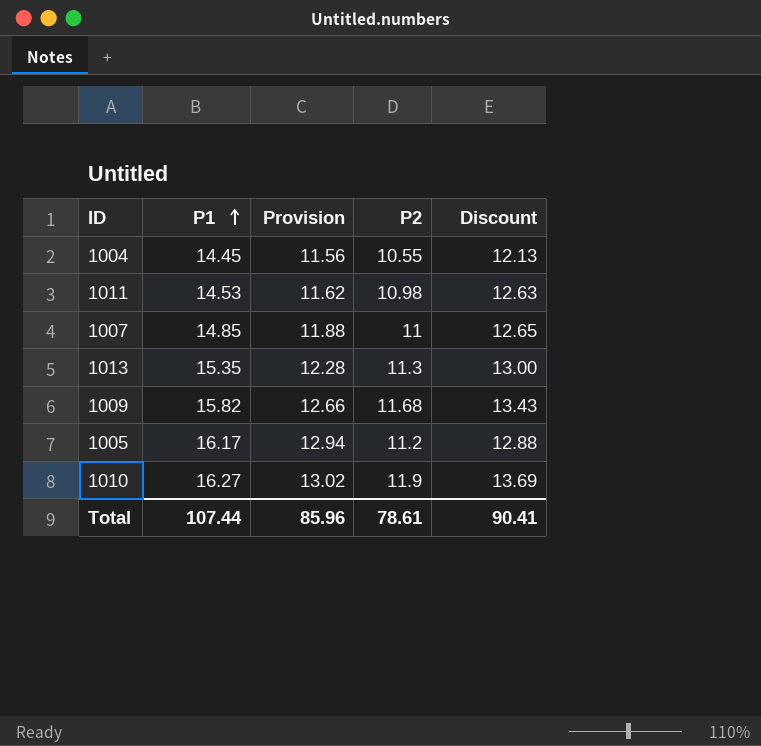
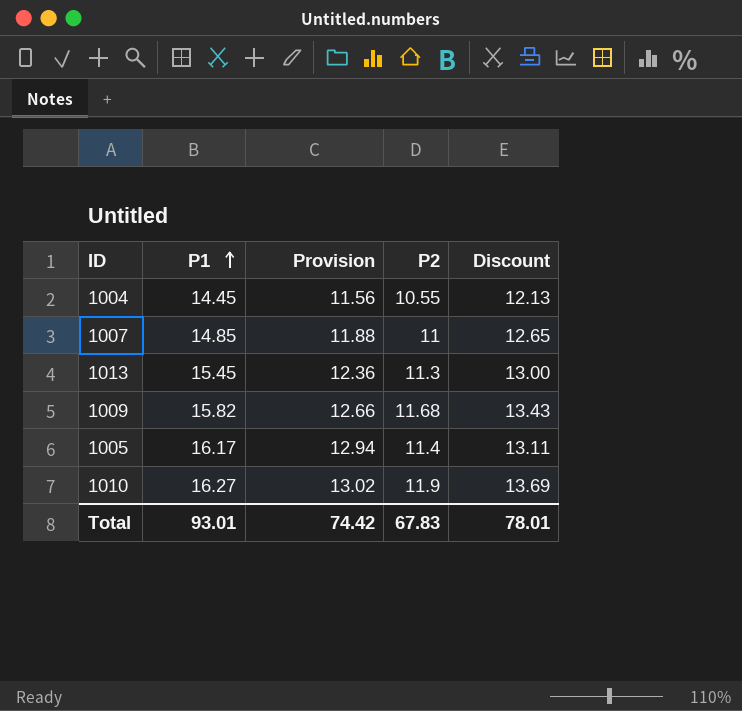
row 1011: 14.53 | 11.62 | 10.98 | 12.63 -> none
1013 | P1: 15.35 -> 15.45
1013 | Provision: 12.28 -> 12.36
1005 | P2: 11.2 -> 11.4
1005 | Discount: 12.88 -> 13.11
Total | P1: 107.44 -> 93.01
Total | Provision: 85.96 -> 74.42
Total | P2: 78.61 -> 67.83
Total | Discount: 90.41 -> 78.01

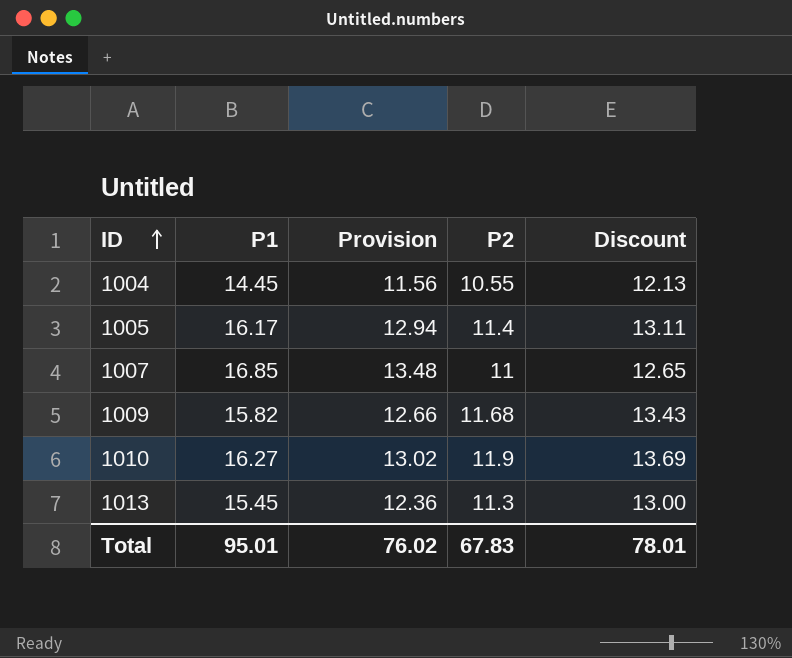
row order: P1 ascending -> ID ascending
1007 | P1: 14.85 -> 16.85
1007 | Provision: 11.88 -> 13.48
Total | P1: 93.01 -> 95.01
Total | Provision: 74.42 -> 76.02

